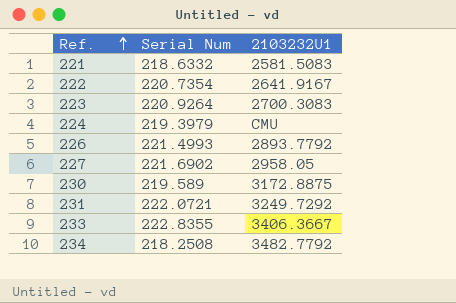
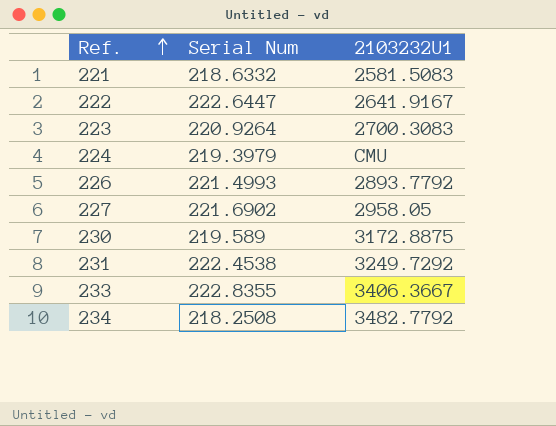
222 | Serial Num: 220.7354 -> 222.6447
231 | Serial Num: 222.0721 -> 222.4538

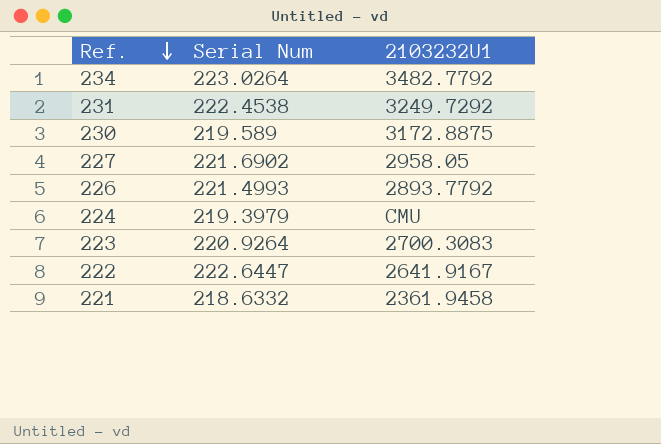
row order: Ref. ascending -> Ref. descending
row 233: 222.8355 | 3406.3667 -> none
234 | Serial Num: 218.2508 -> 223.0264
221 | 2103232U1: 2581.5083 -> 2361.9458

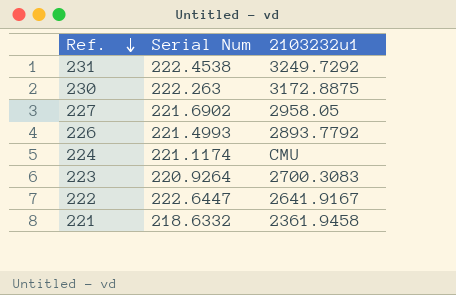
column name: 2103232U1 -> 2103232u1
row 234: 223.0264 | 3482.7792 -> none
230 | Serial Num: 219.589 -> 222.263
224 | Serial Num: 219.3979 -> 221.1174

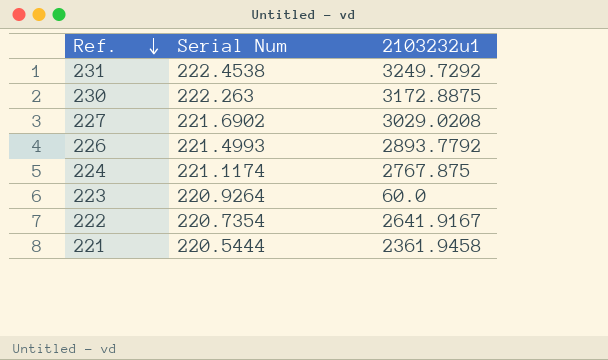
227 | 2103232u1: 2958.05 -> 3029.0208
224 | 2103232u1: CMU -> 2767.875
223 | 2103232u1: 2700.3083 -> 60.0
222 | Serial Num: 222.6447 -> 220.7354
221 | Serial Num: 218.6332 -> 220.5444

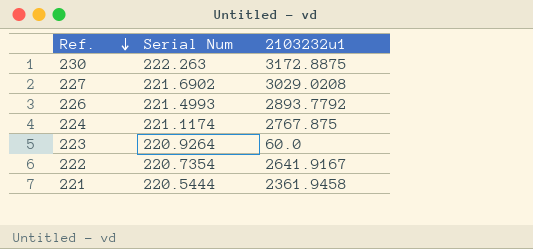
row 231: 222.4538 | 3249.7292 -> none

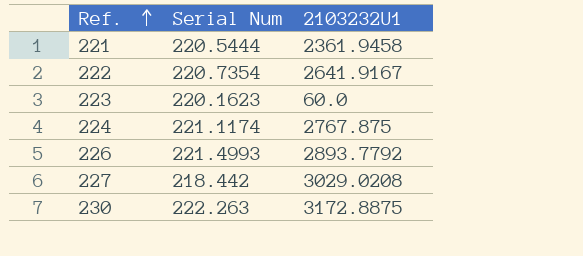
row order: Ref. descending -> Ref. ascending
column name: 2103232u1 -> 2103232U1
223 | Serial Num: 220.9264 -> 220.1623
227 | Serial Num: 221.6902 -> 218.442

